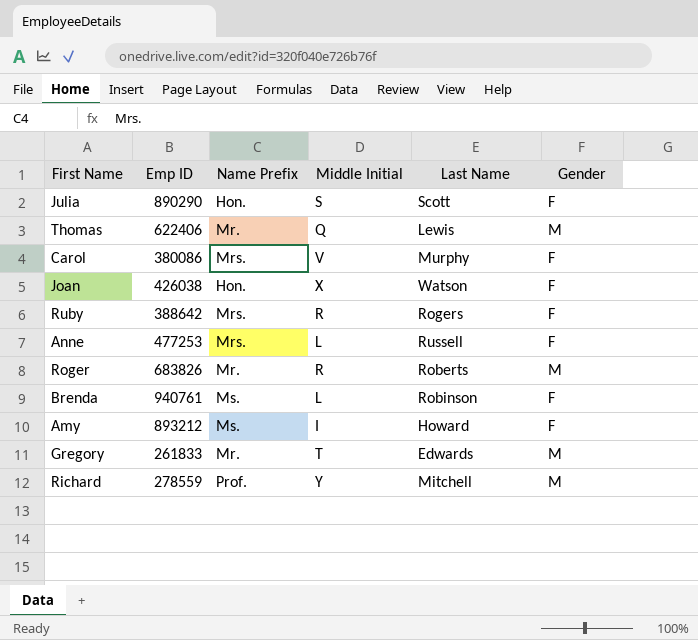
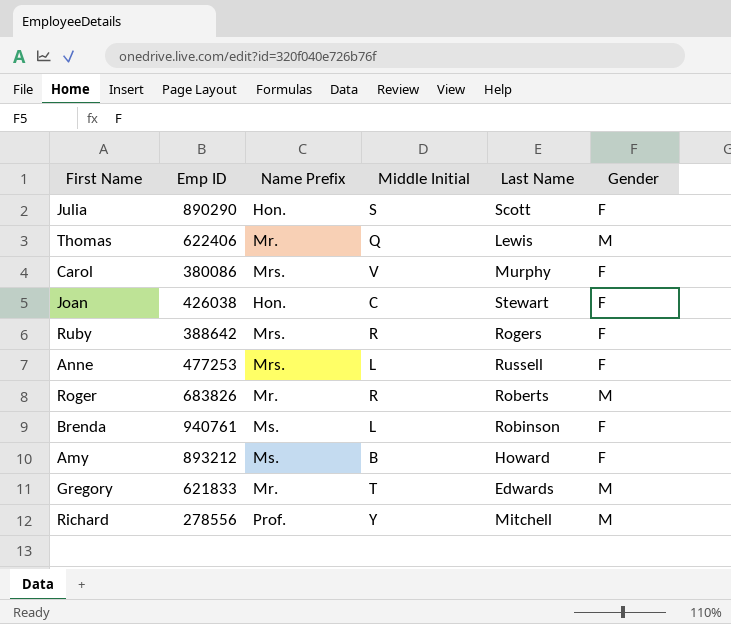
Joan | Middle Initial: X -> C
Joan | Last Name: Watson -> Stewart
Amy | Middle Initial: I -> B
Gregory | Emp ID: 261833 -> 621833
Richard | Emp ID: 278559 -> 278556

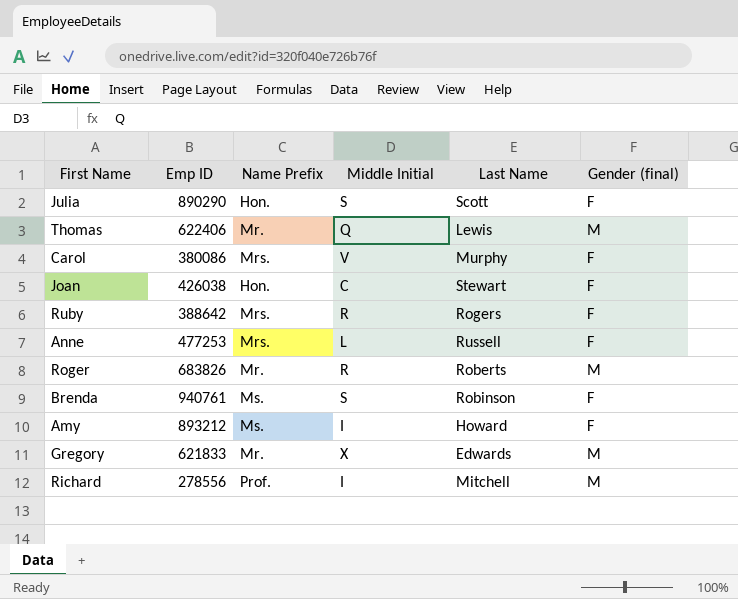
column name: Gender -> Gender (final)
Brenda | Middle Initial: L -> S
Amy | Middle Initial: B -> I
Gregory | Middle Initial: T -> X
Richard | Middle Initial: Y -> I

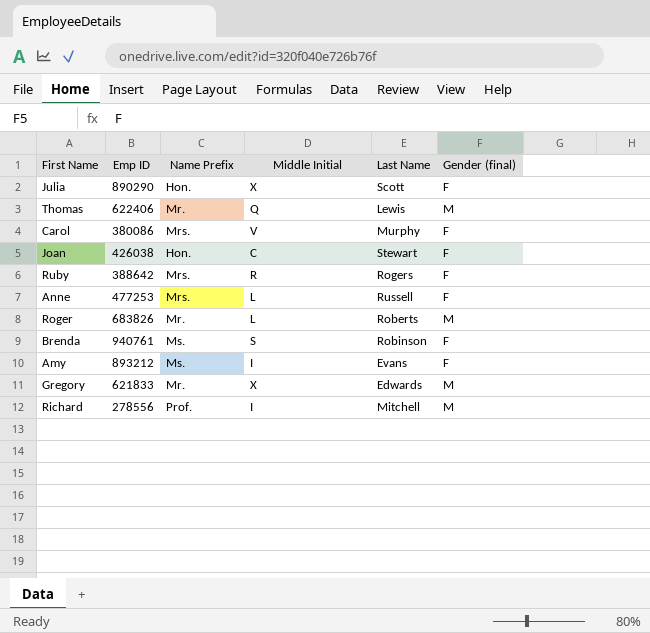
Julia | Middle Initial: S -> X
Roger | Middle Initial: R -> L
Amy | Last Name: Howard -> Evans

